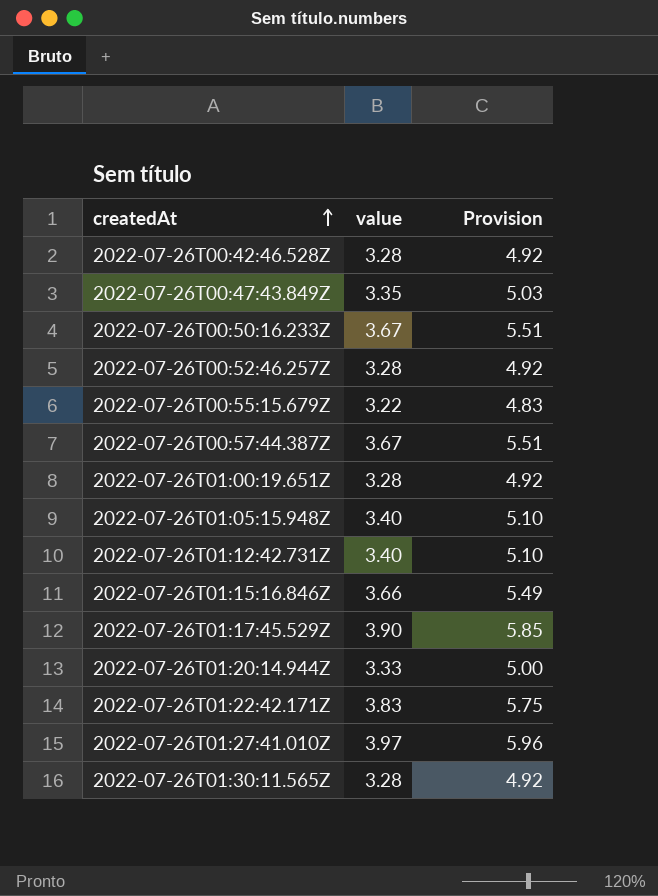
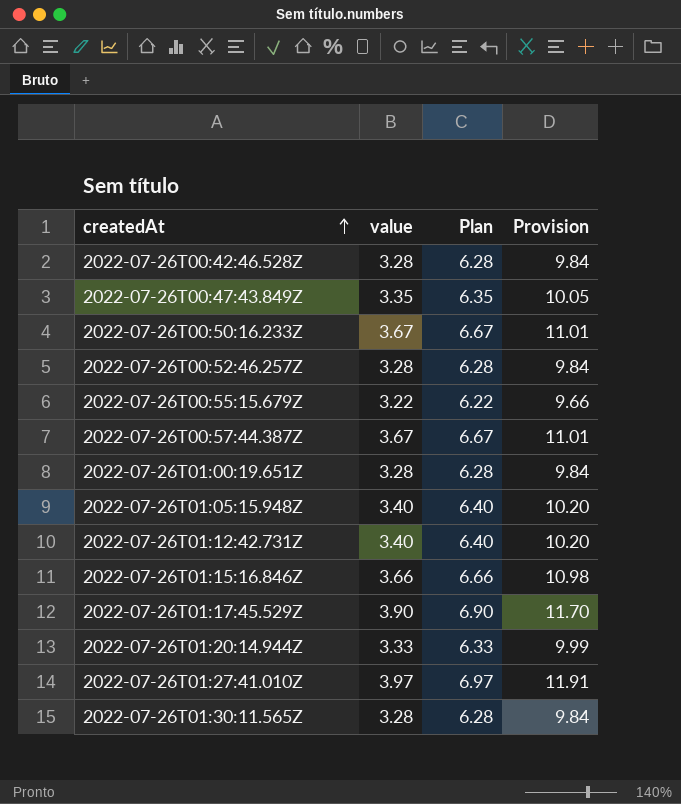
column Plan | formula: none -> [value] + 3
column Provision | formula: [value] * 1.5 -> [value] * 3
row 2022-07-26T01:22:42.171Z: 3.83 | 5.75 -> none

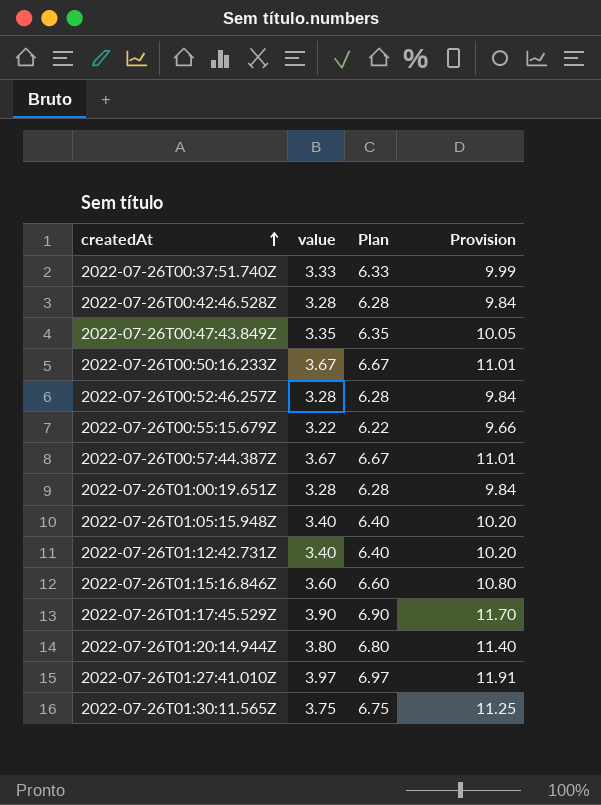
row 2022-07-26T00:37:51.740Z: none -> 3.33 | 6.33 | 9.99
2022-07-26T01:15:16.846Z | value: 3.66 -> 3.60
2022-07-26T01:15:16.846Z | Plan: 6.66 -> 6.60
2022-07-26T01:15:16.846Z | Provision: 10.98 -> 10.80
2022-07-26T01:20:14.944Z | value: 3.33 -> 3.80
2022-07-26T01:20:14.944Z | Plan: 6.33 -> 6.80
2022-07-26T01:20:14.944Z | Provision: 9.99 -> 11.40
2022-07-26T01:30:11.565Z | value: 3.28 -> 3.75
2022-07-26T01:30:11.565Z | Plan: 6.28 -> 6.75
2022-07-26T01:30:11.565Z | Provision: 9.84 -> 11.25

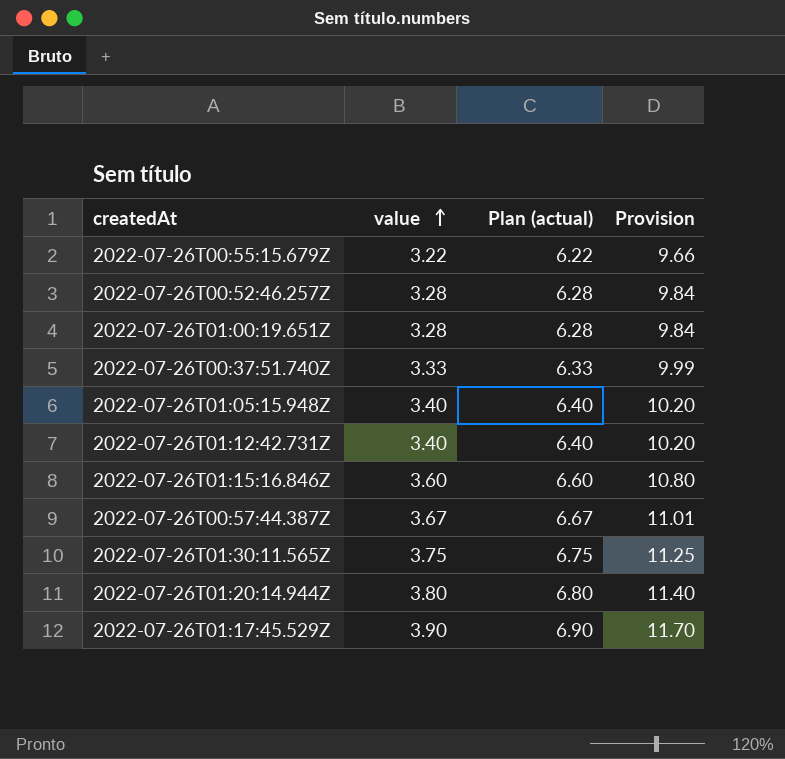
row order: createdAt ascending -> value ascending
column name: Plan -> Plan (actual)
row 2022-07-26T00:42:46.528Z: 3.28 | 6.28 | 9.84 -> none
row 2022-07-26T00:47:43.849Z: 3.35 | 6.35 | 10.05 -> none
row 2022-07-26T00:50:16.233Z: 3.67 | 6.67 | 11.01 -> none
row 2022-07-26T01:27:41.010Z: 3.97 | 6.97 | 11.91 -> none

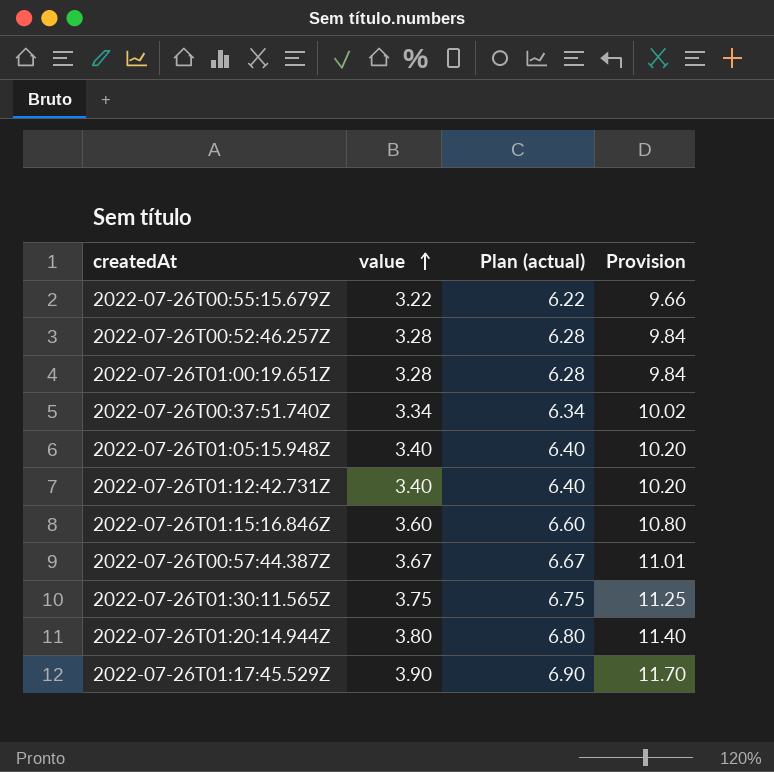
2022-07-26T00:37:51.740Z | value: 3.33 -> 3.34
2022-07-26T00:37:51.740Z | Plan (actual): 6.33 -> 6.34
2022-07-26T00:37:51.740Z | Provision: 9.99 -> 10.02

